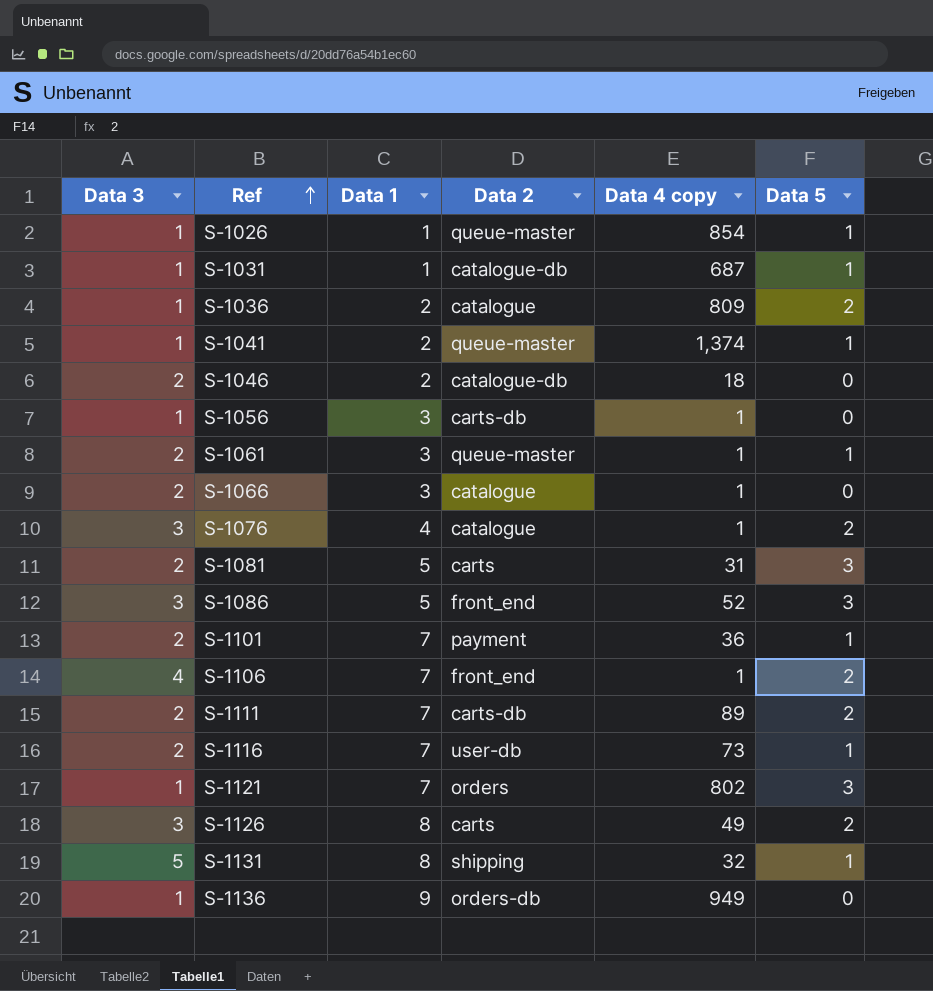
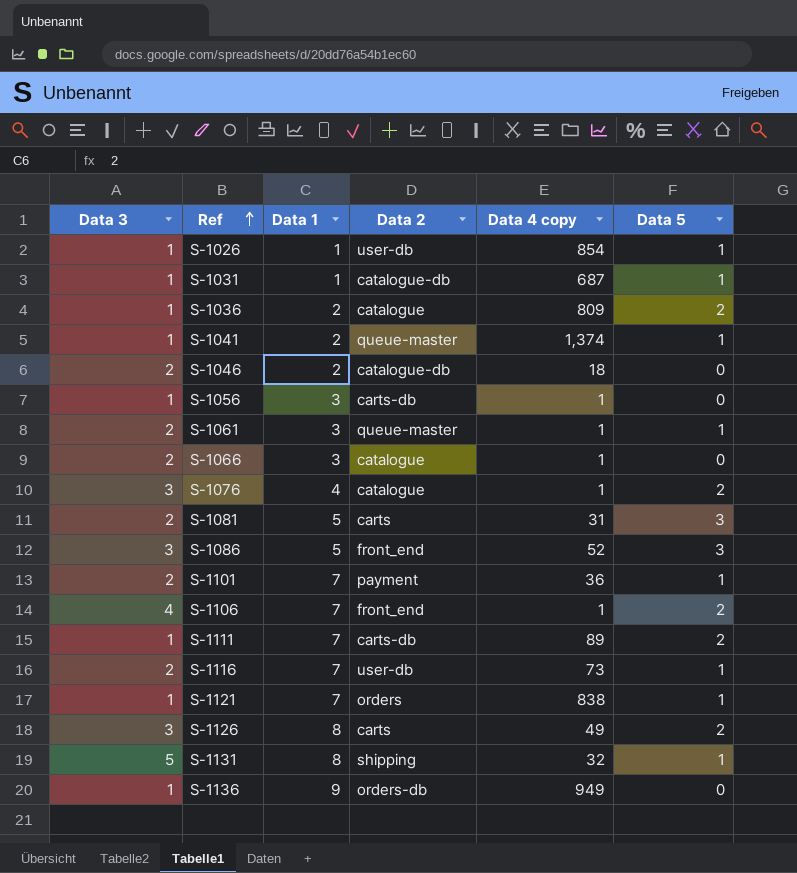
S-1026 | Data 2: queue-master -> user-db
S-1111 | Data 3: 2 -> 1
S-1121 | Data 4 copy: 802 -> 838
S-1121 | Data 5: 3 -> 1

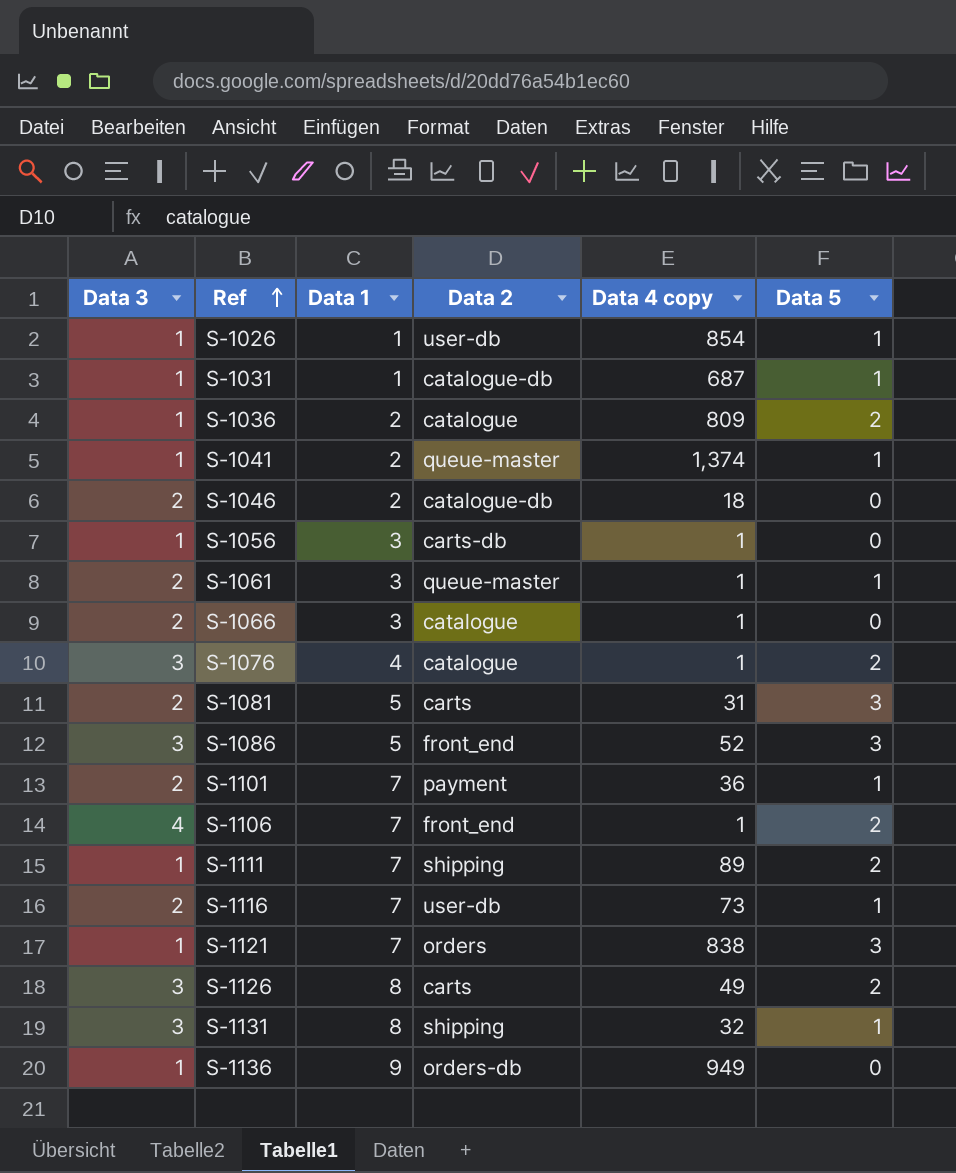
S-1111 | Data 2: carts-db -> shipping
S-1121 | Data 5: 1 -> 3
S-1131 | Data 3: 5 -> 3

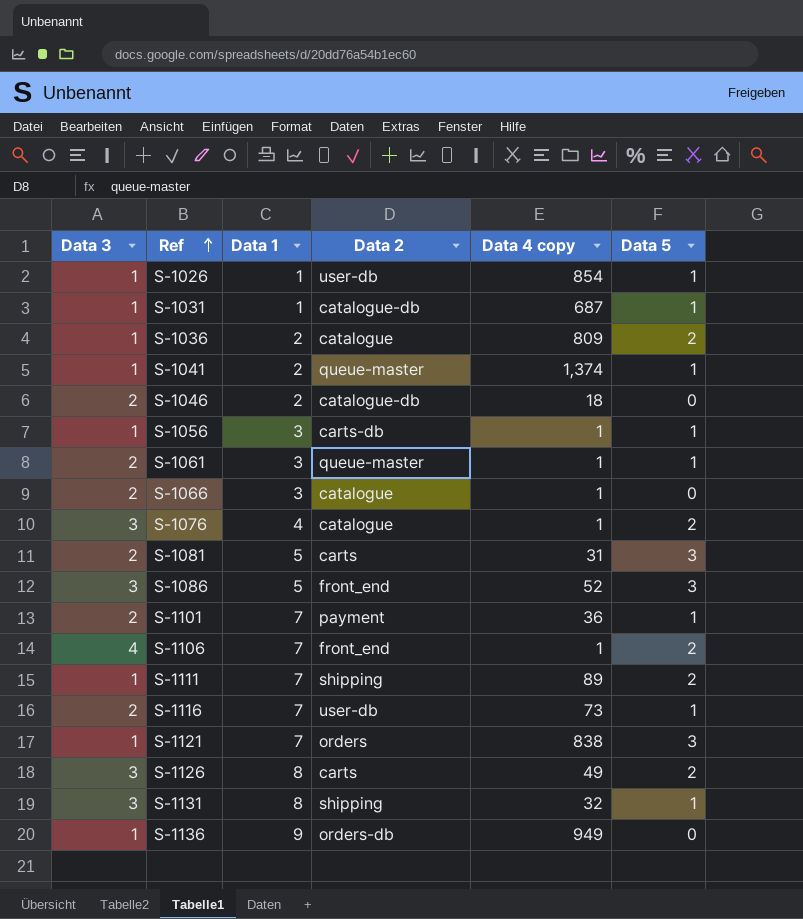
S-1056 | Data 5: 0 -> 1

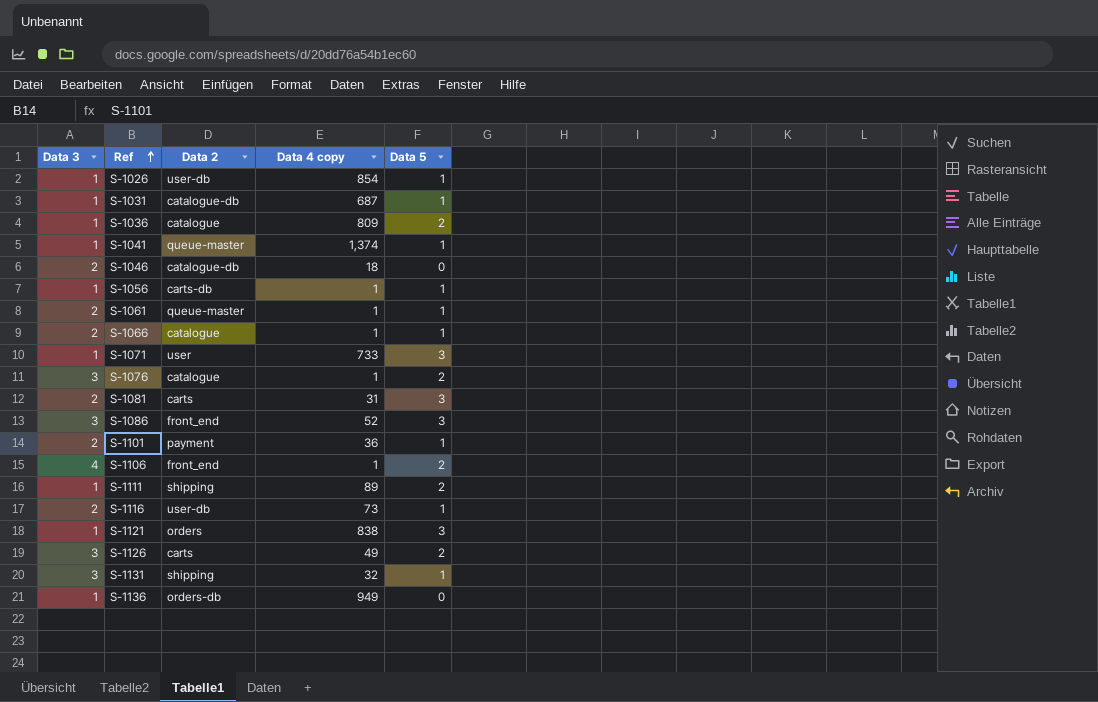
column Data 1 | position: 3 -> none
S-1066 | Data 5: 0 -> 1
row S-1071: none -> 1 | user | 733 | 3

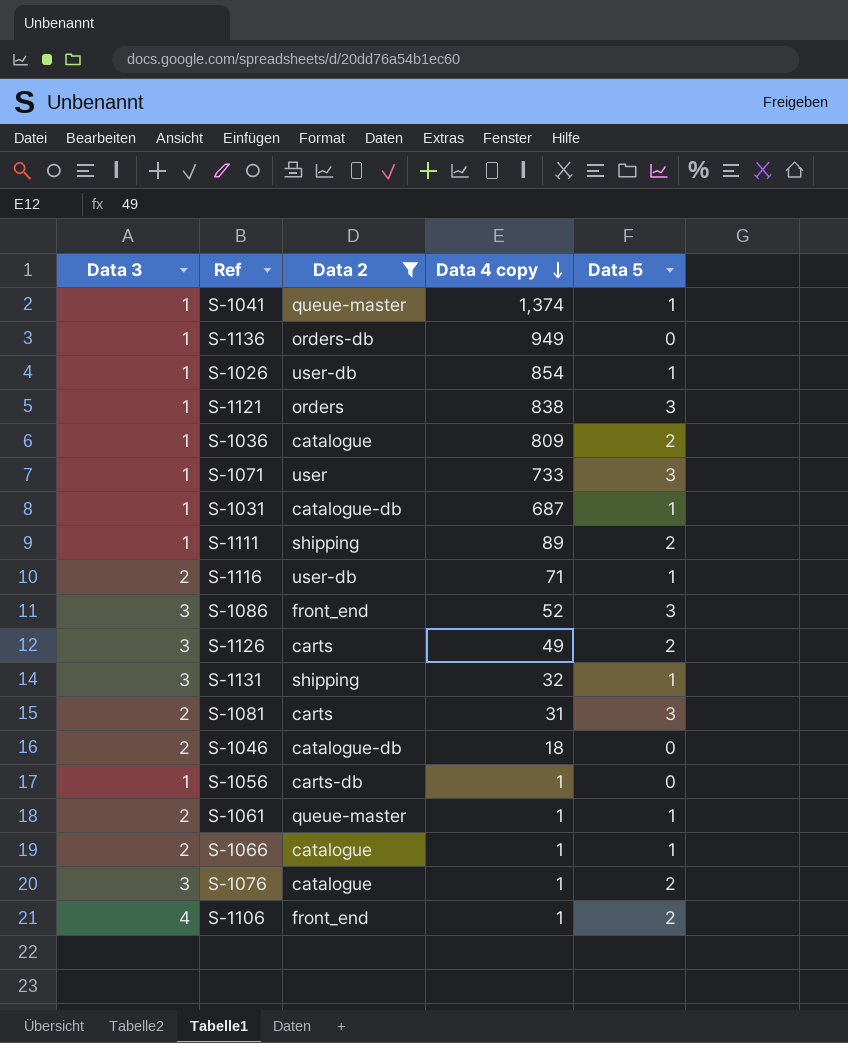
filter: none -> Data 2 != payment
row order: Ref ascending -> Data 4 copy descending
S-1116 | Data 4 copy: 73 -> 71
S-1056 | Data 5: 1 -> 0

